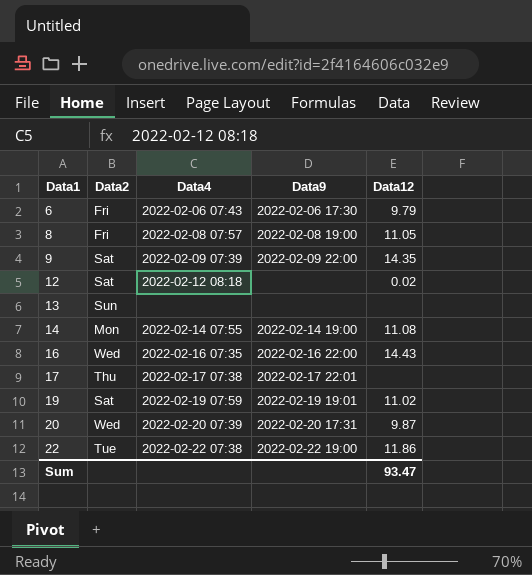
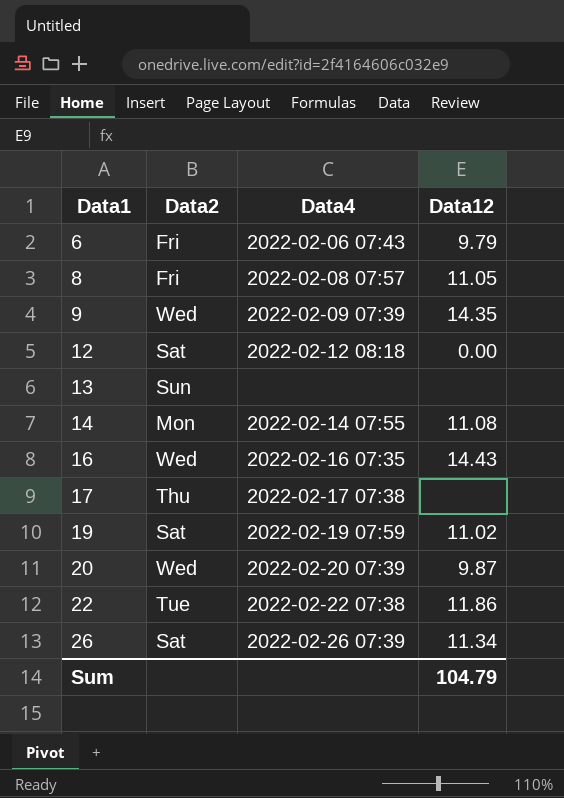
column Data9 | position: 4 -> none
9 | Data2: Sat -> Wed
12 | Data12: 0.02 -> 0.00
row 26: none -> Sat | 2022-02-26 07:39 | 11.34
Sum | Data12: 93.47 -> 104.79

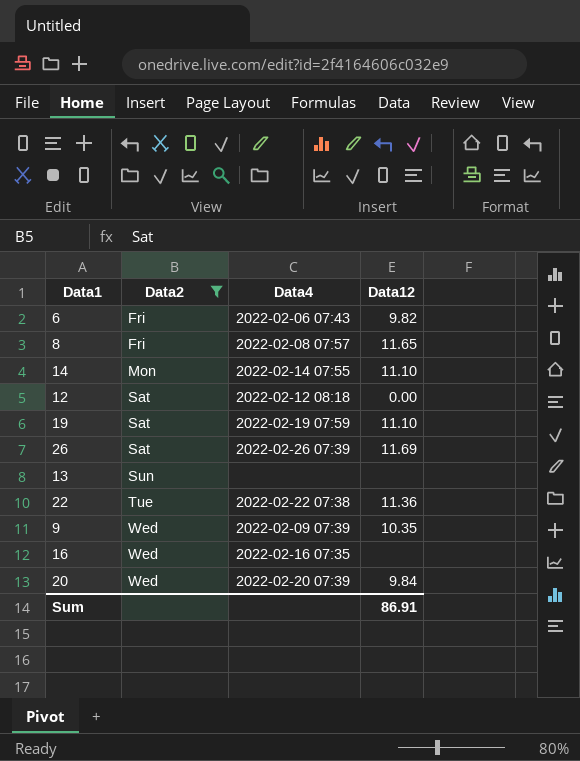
filter: none -> Data2 != Thu
row order: Data1 ascending -> Data2 ascending
6 | Data12: 9.79 -> 9.82
8 | Data12: 11.05 -> 11.65
14 | Data12: 11.08 -> 11.10
19 | Data12: 11.02 -> 11.10
26 | Data12: 11.34 -> 11.69
22 | Data12: 11.86 -> 11.36
9 | Data12: 14.35 -> 10.35
16 | Data12: 14.43 -> none
20 | Data12: 9.87 -> 9.84
Sum | Data12: 104.79 -> 86.91

